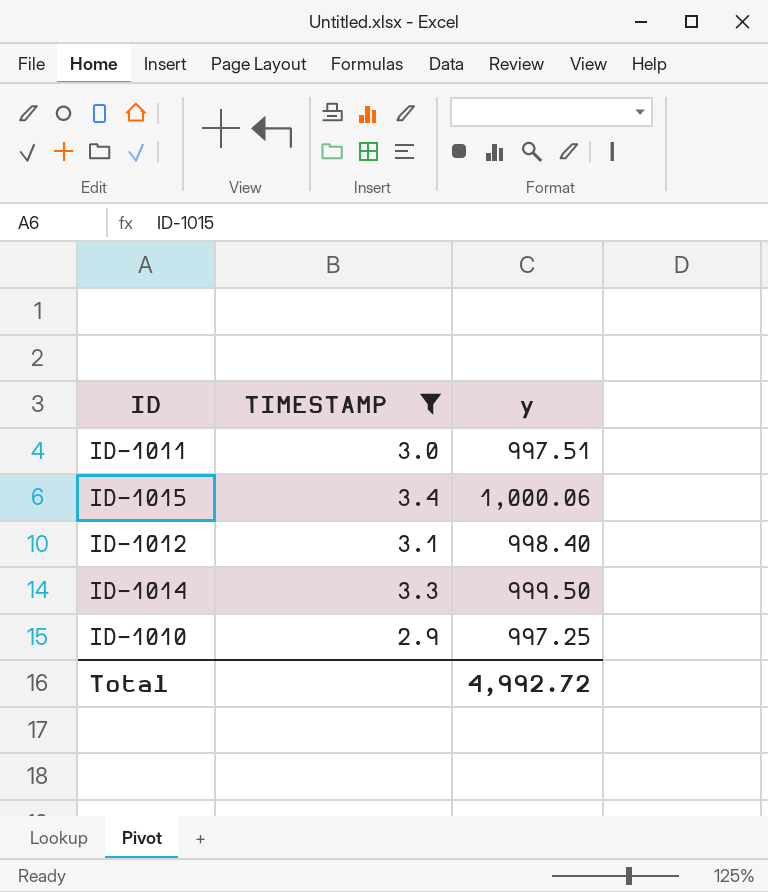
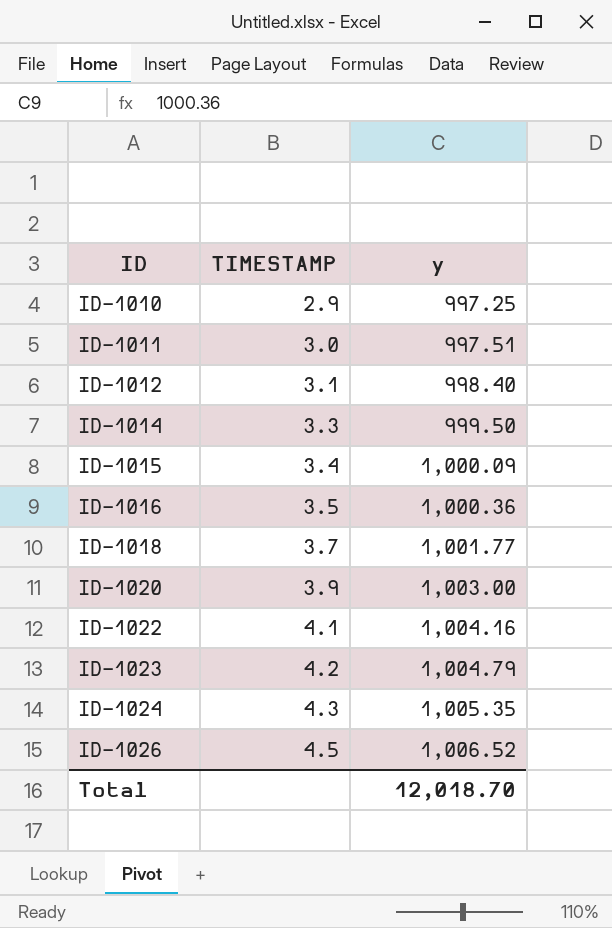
filter: TIMESTAMP <= 3.4 -> none
row order: none -> ID ascending
ID-1015 | y: 1,000.06 -> 1,000.09
Total | y: 4,992.72 -> 12,018.70

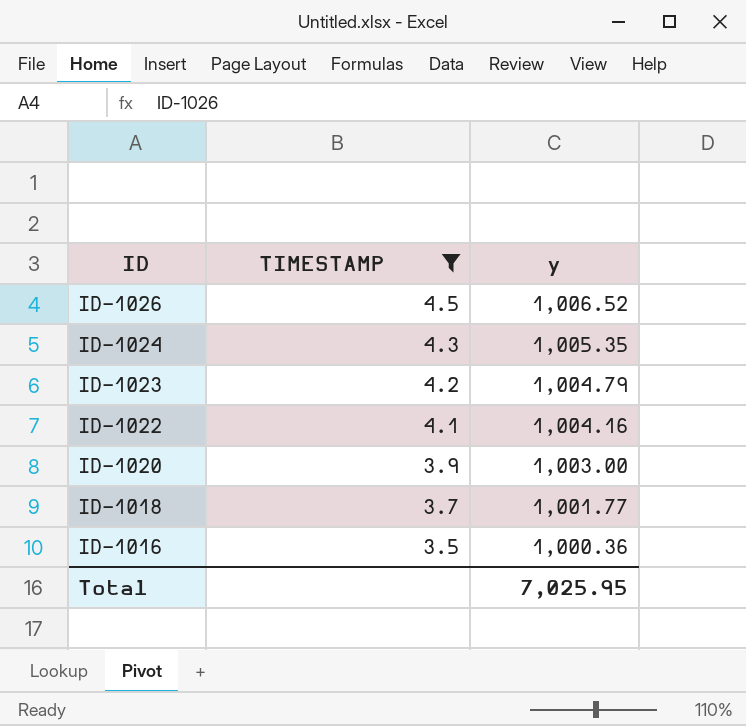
filter: none -> TIMESTAMP >= 3.5
row order: ID ascending -> ID descending
Total | y: 12,018.70 -> 7,025.95

